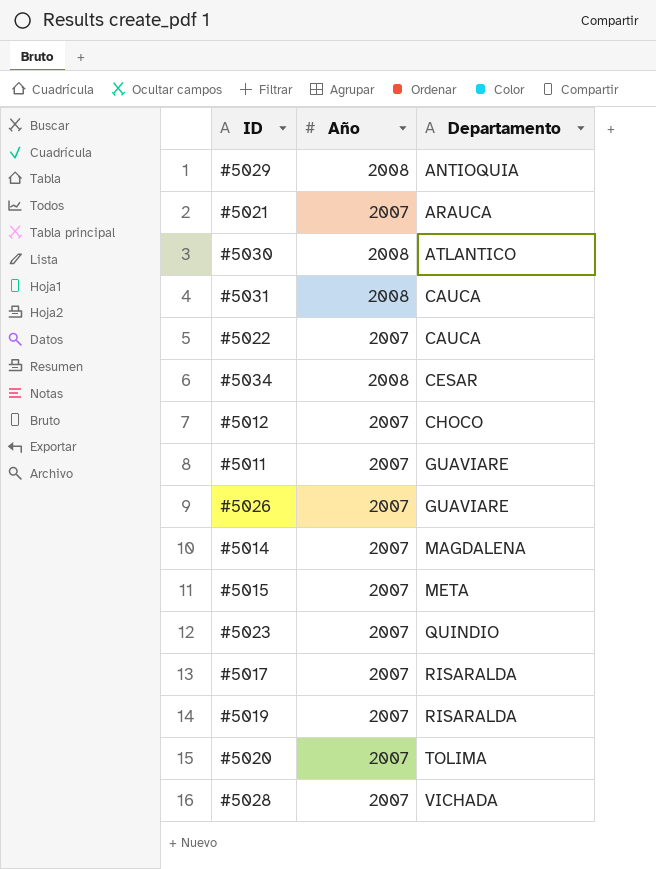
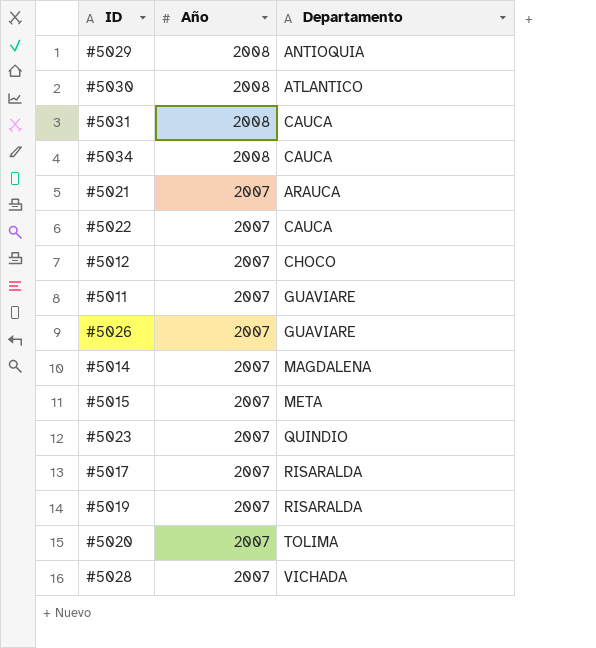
row order: Departamento ascending -> Año descending
#5034 | Departamento: CESAR -> CAUCA

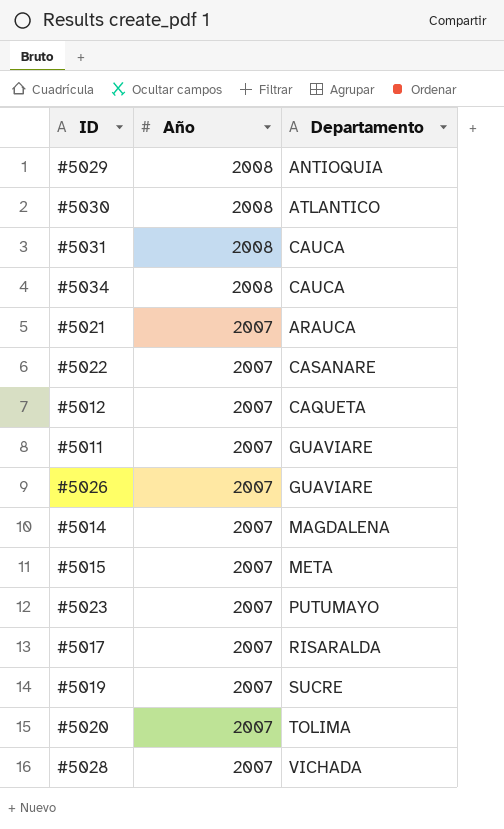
#5022 | Departamento: CAUCA -> CASANARE
#5012 | Departamento: CHOCO -> CAQUETA
#5023 | Departamento: QUINDIO -> PUTUMAYO
#5019 | Departamento: RISARALDA -> SUCRE

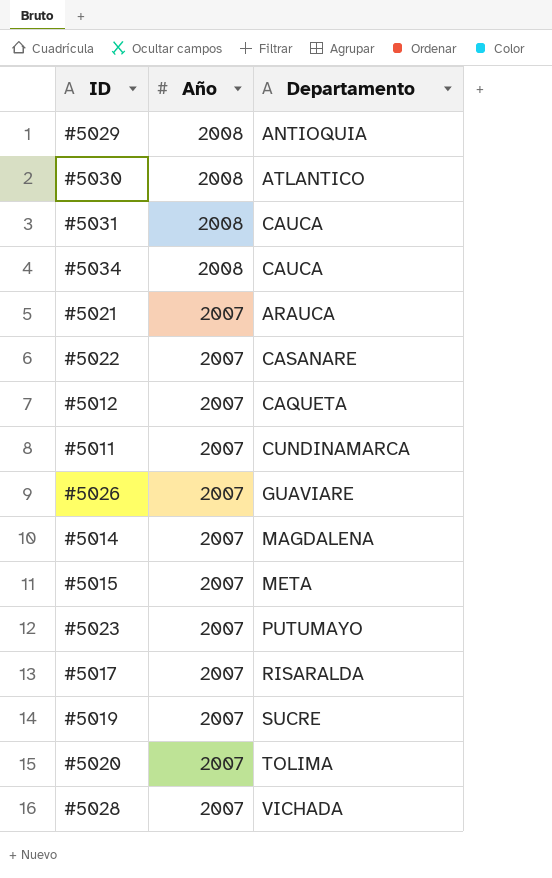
#5011 | Departamento: GUAVIARE -> CUNDINAMARCA

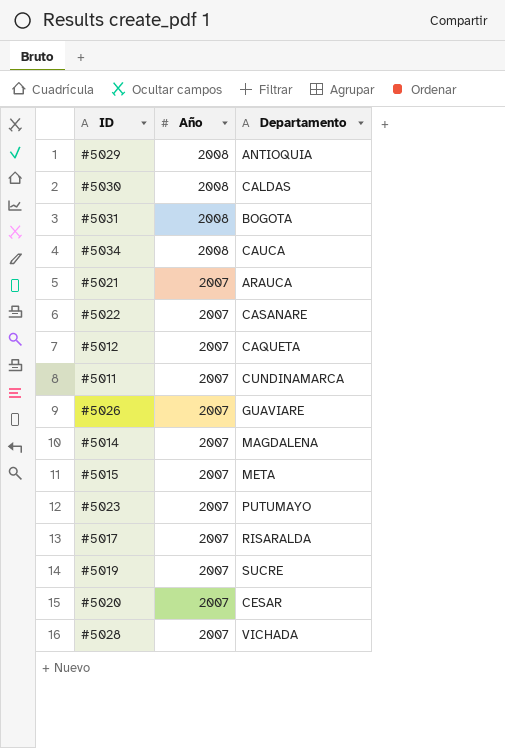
#5030 | Departamento: ATLANTICO -> CALDAS
#5031 | Departamento: CAUCA -> BOGOTA
#5020 | Departamento: TOLIMA -> CESAR

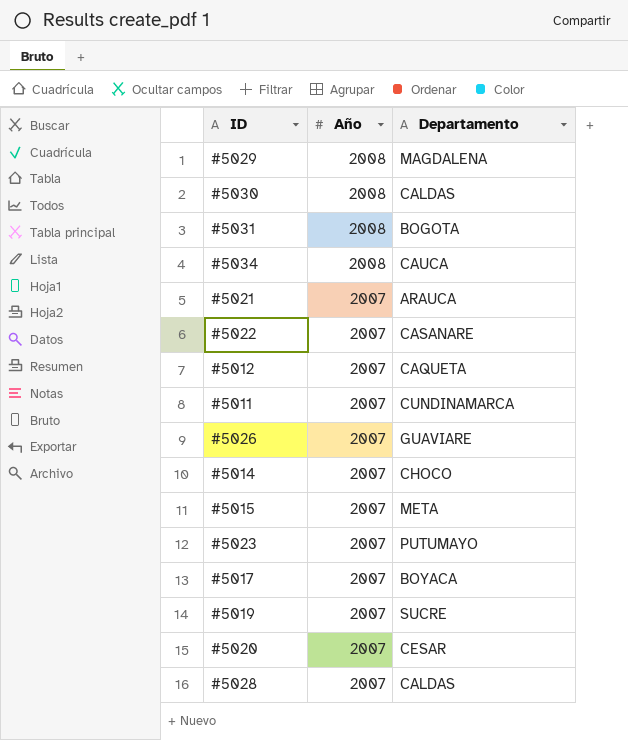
#5029 | Departamento: ANTIOQUIA -> MAGDALENA
#5014 | Departamento: MAGDALENA -> CHOCO
#5017 | Departamento: RISARALDA -> BOYACA
#5028 | Departamento: VICHADA -> CALDAS

